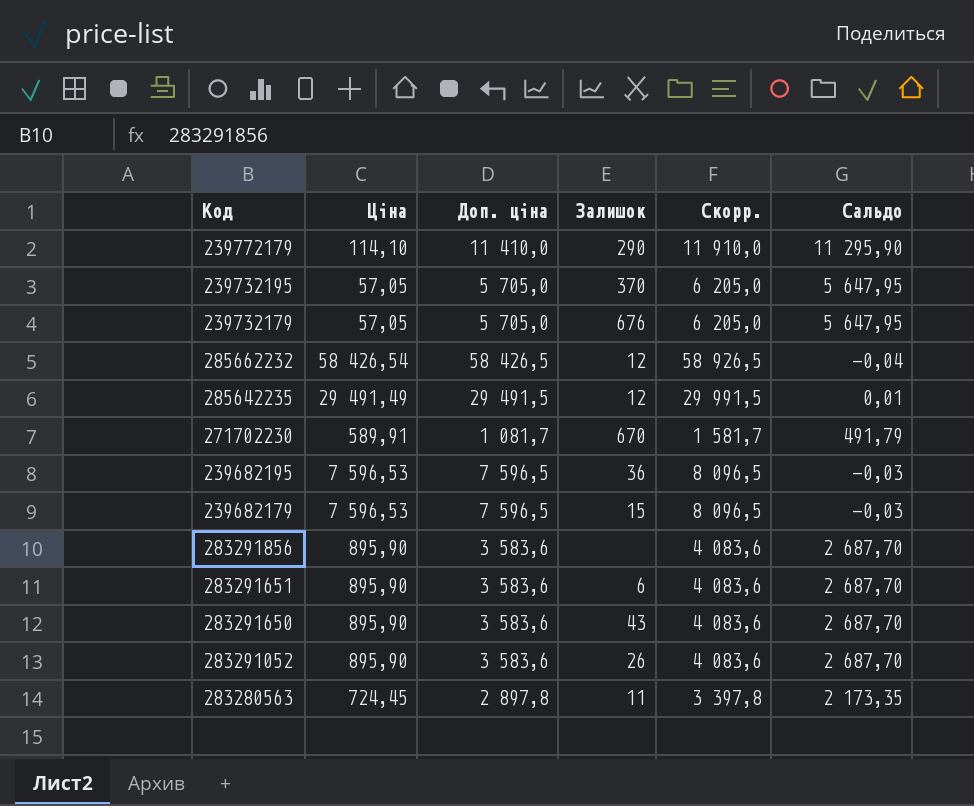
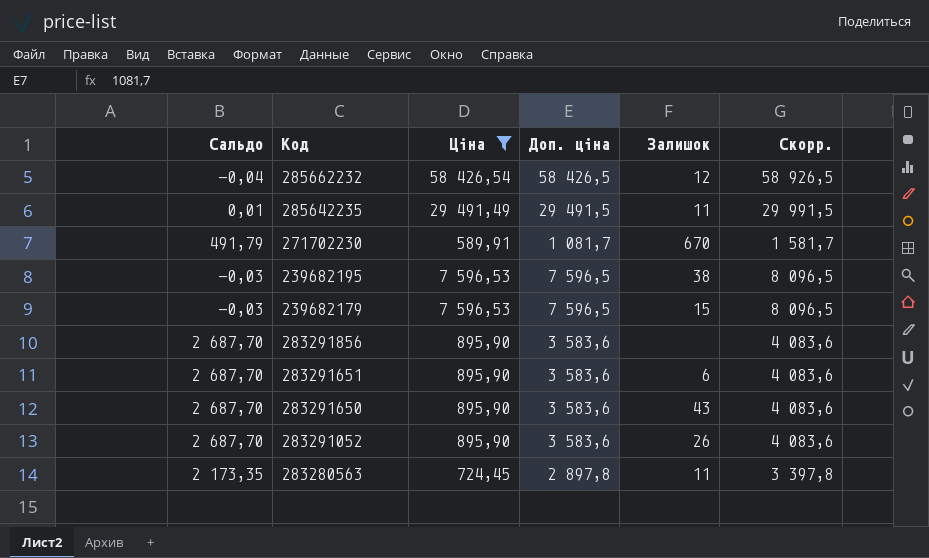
filter: none -> Ціна >= 589,91
column Сальдо | position: 6 -> 1
285642235 | Залишок: 12 -> 11
239682195 | Залишок: 36 -> 38

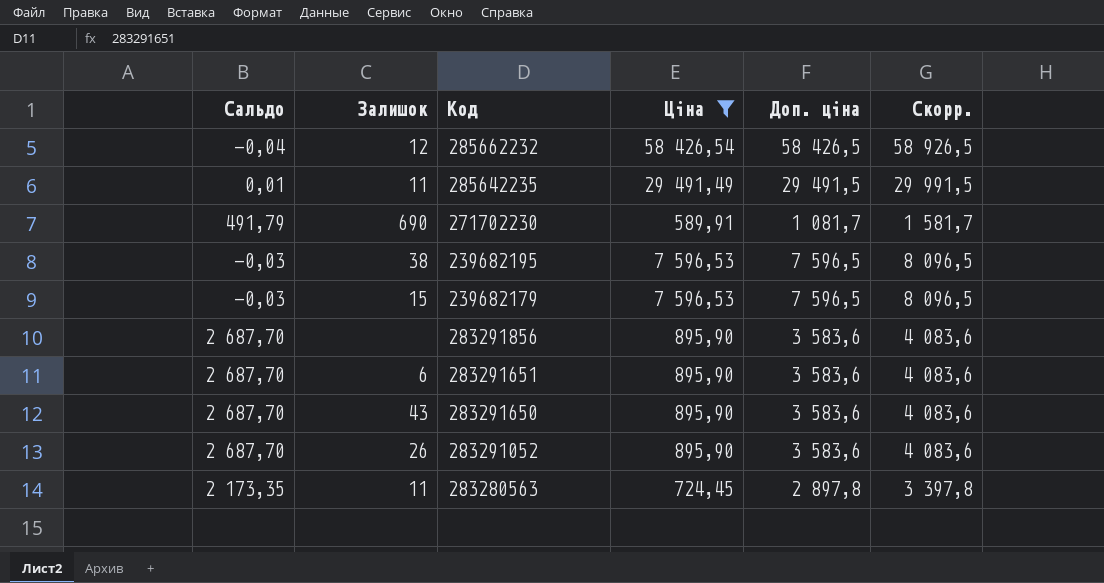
column Залишок | position: 5 -> 2
271702230 | Залишок: 670 -> 690

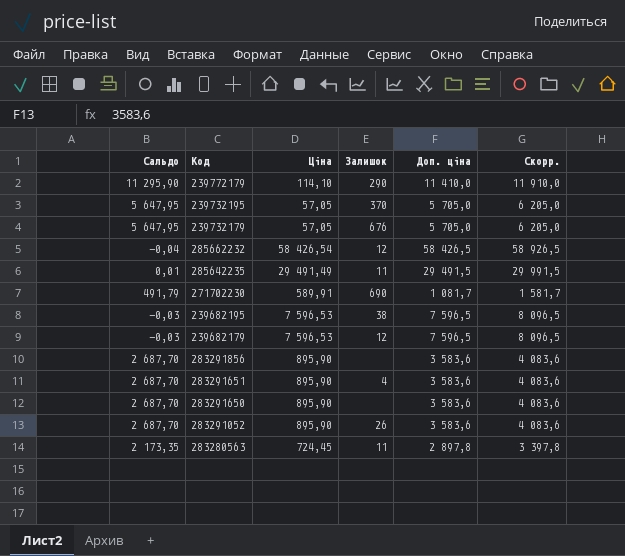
filter: Ціна >= 589,91 -> none
column Залишок | position: 2 -> 4
239682179 | Залишок: 15 -> 12
283291651 | Залишок: 6 -> 4
283291650 | Залишок: 43 -> none

